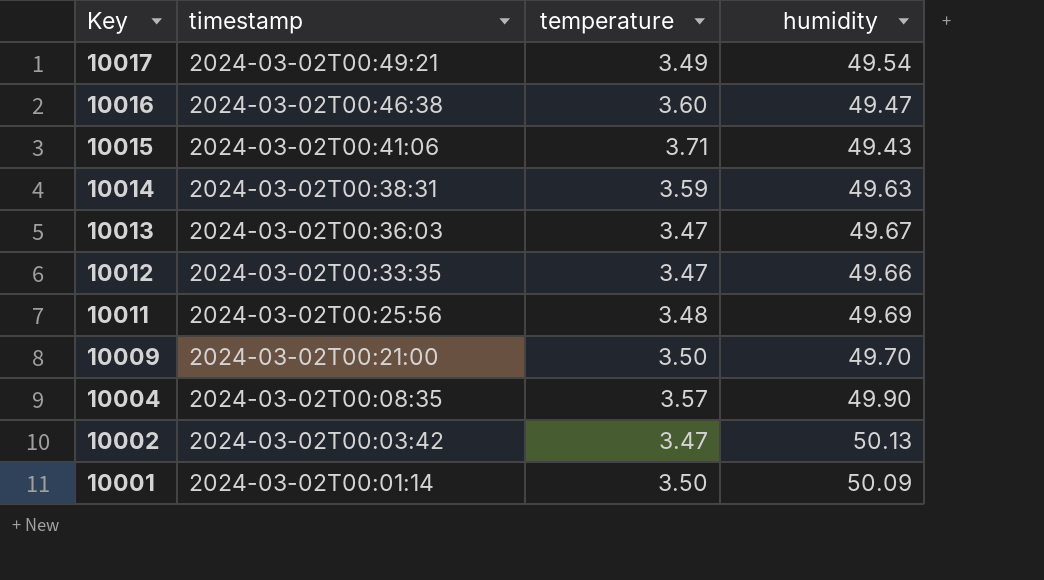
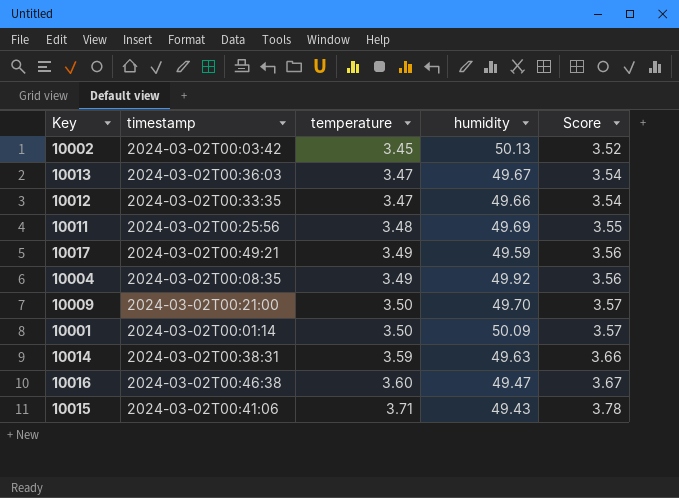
row order: Key descending -> temperature ascending
column Score | formula: none -> [temperature] * 1.02
10002 | temperature: 3.47 -> 3.45
10017 | humidity: 49.54 -> 49.59
10004 | temperature: 3.57 -> 3.49
10004 | humidity: 49.90 -> 49.92

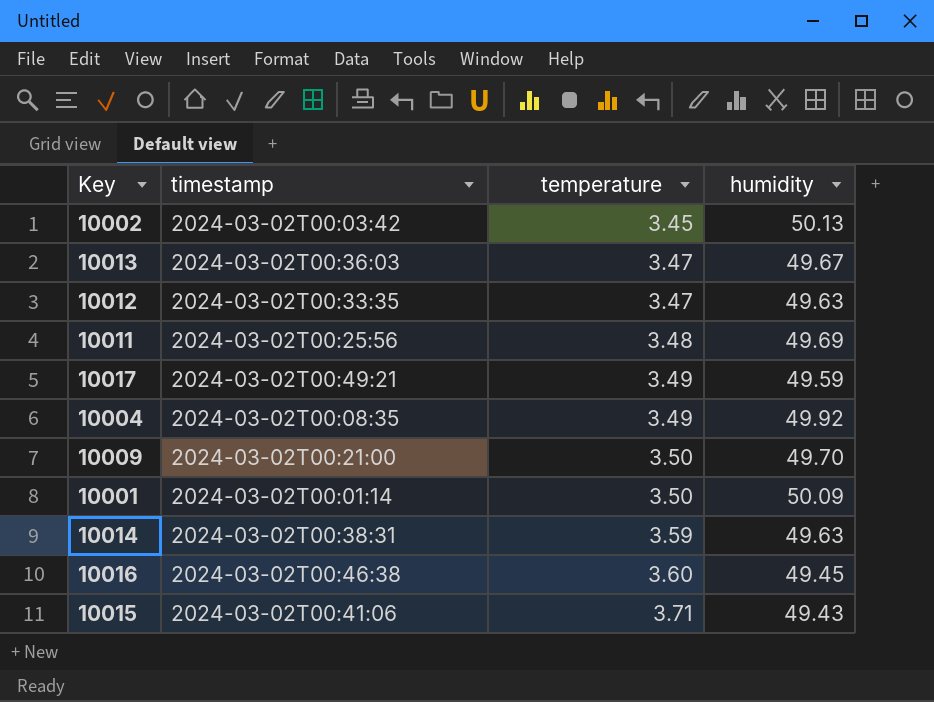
column Score | formula: [temperature] * 1.02 -> none
10012 | humidity: 49.66 -> 49.63
10016 | humidity: 49.47 -> 49.45

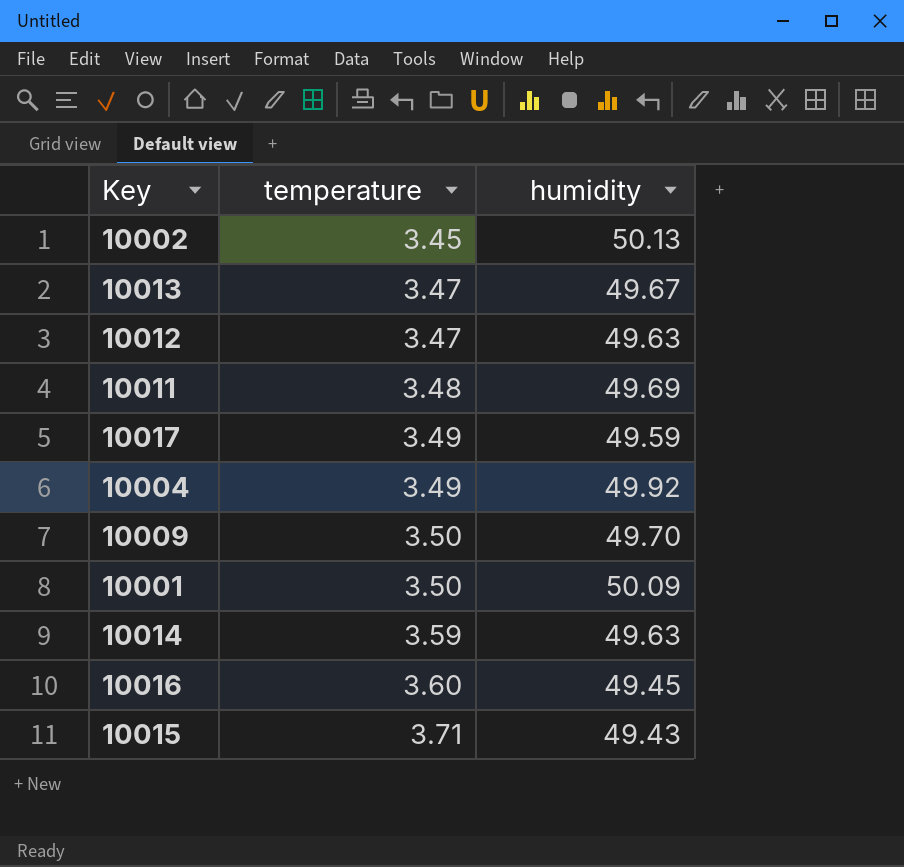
column timestamp | position: 2 -> none

